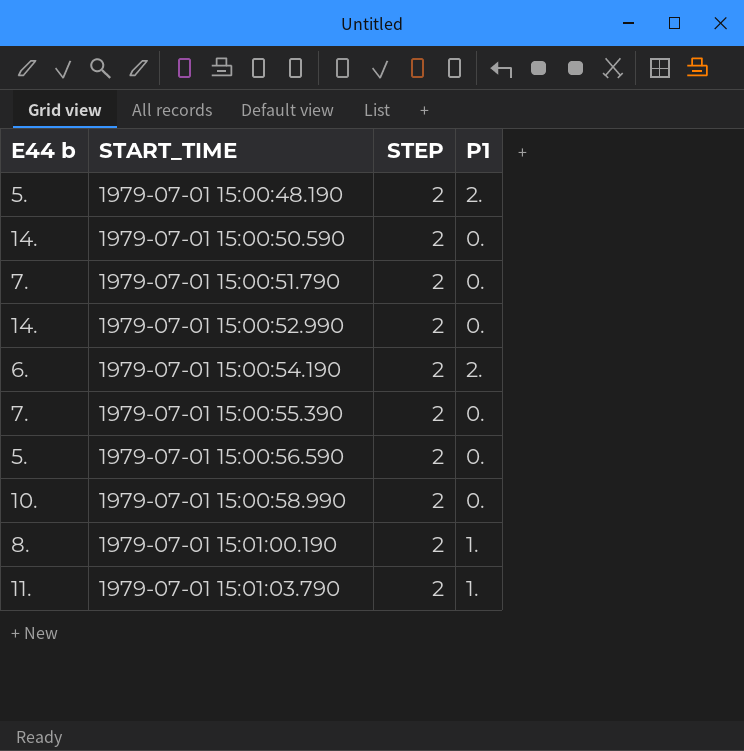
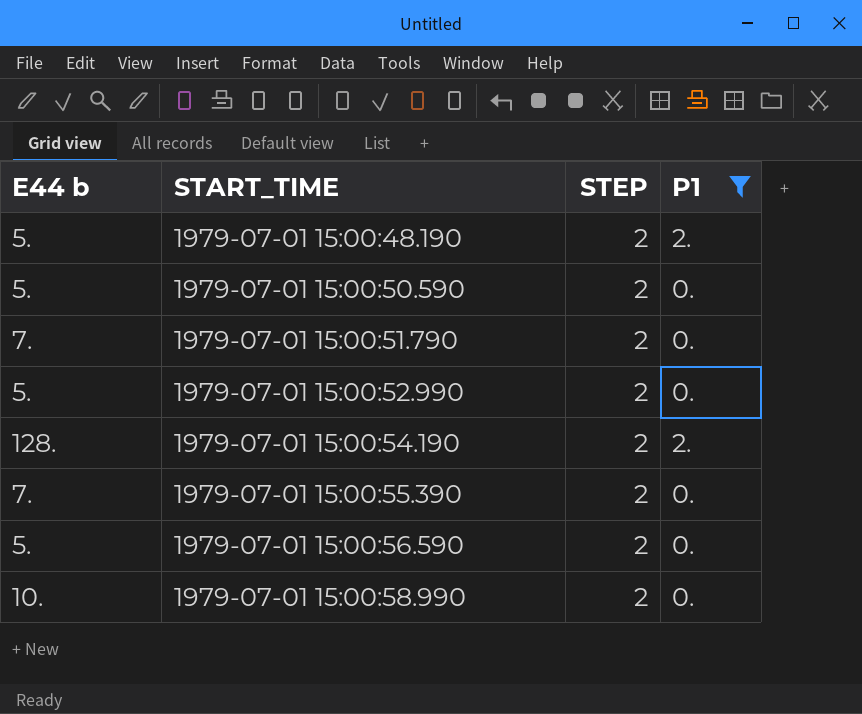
filter: none -> P1 != 1.
1979-07-01 15:00:50.590 | E44 b: 14. -> 5.
1979-07-01 15:00:52.990 | E44 b: 14. -> 5.
1979-07-01 15:00:54.190 | E44 b: 6. -> 128.

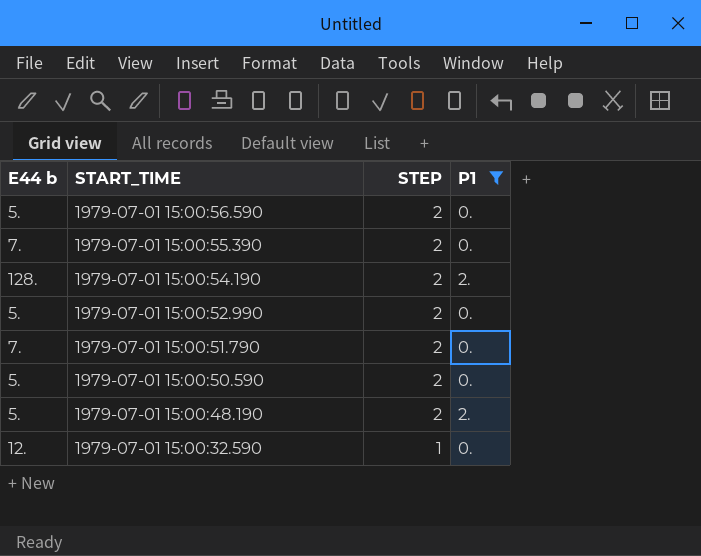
row order: START_TIME ascending -> START_TIME descending
row 1979-07-01 15:00:58.990: 10. | 2 | 0. -> none
row 1979-07-01 15:00:32.590: none -> 12. | 1 | 0.

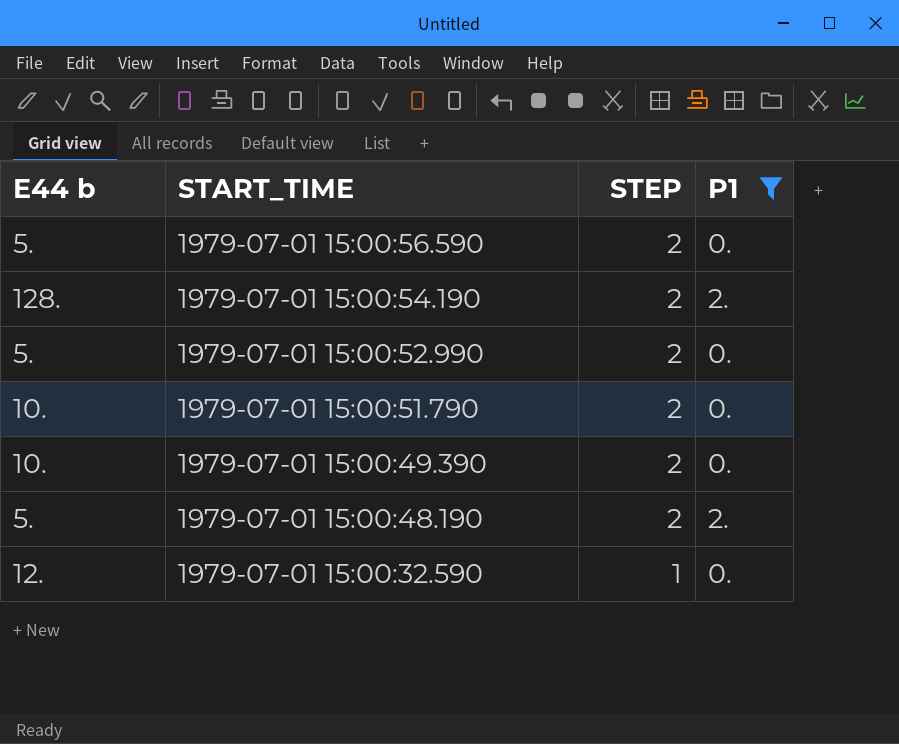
row 1979-07-01 15:00:55.390: 7. | 2 | 0. -> none
row 1979-07-01 15:00:50.590: 5. | 2 | 0. -> none
1979-07-01 15:00:51.790 | E44 b: 7. -> 10.
row 1979-07-01 15:00:49.390: none -> 10. | 2 | 0.

